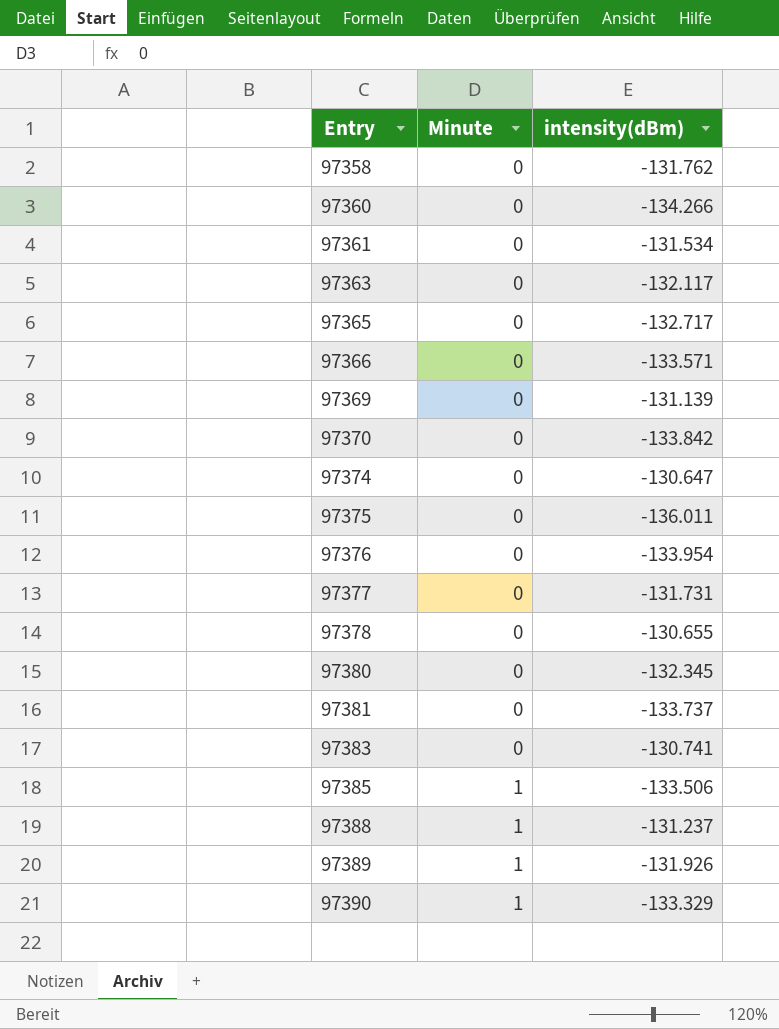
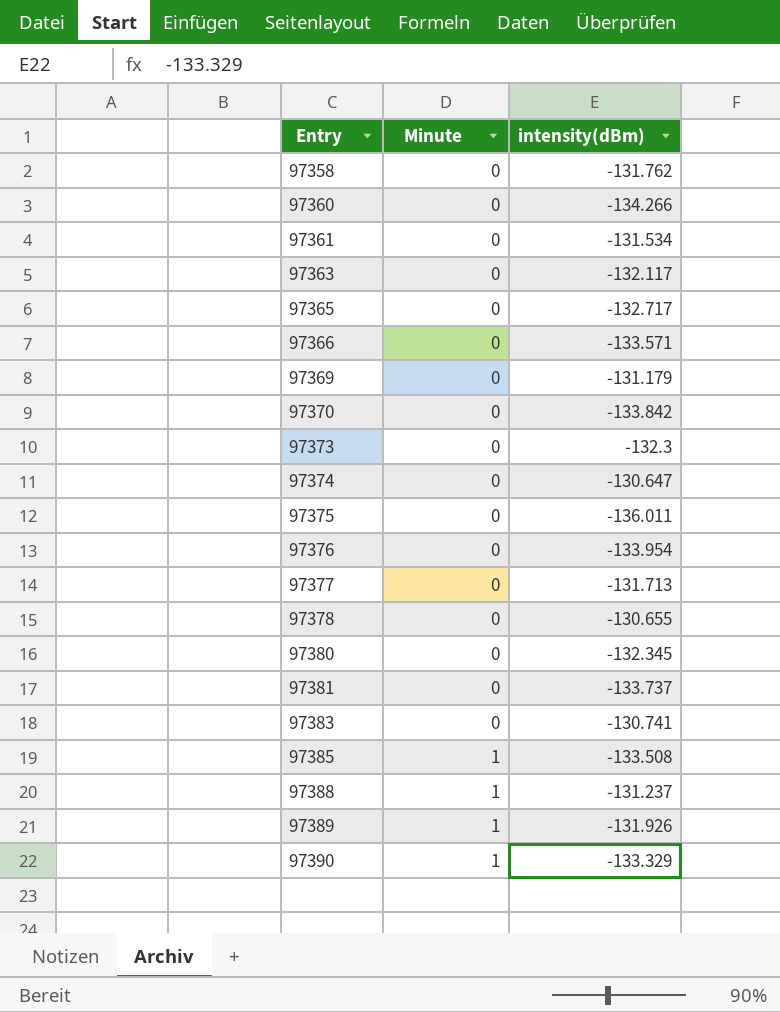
97369 | intensity(dBm): -131.139 -> -131.179
row 97373: none -> 0 | -132.3
97377 | intensity(dBm): -131.731 -> -131.713
97385 | intensity(dBm): -133.506 -> -133.508

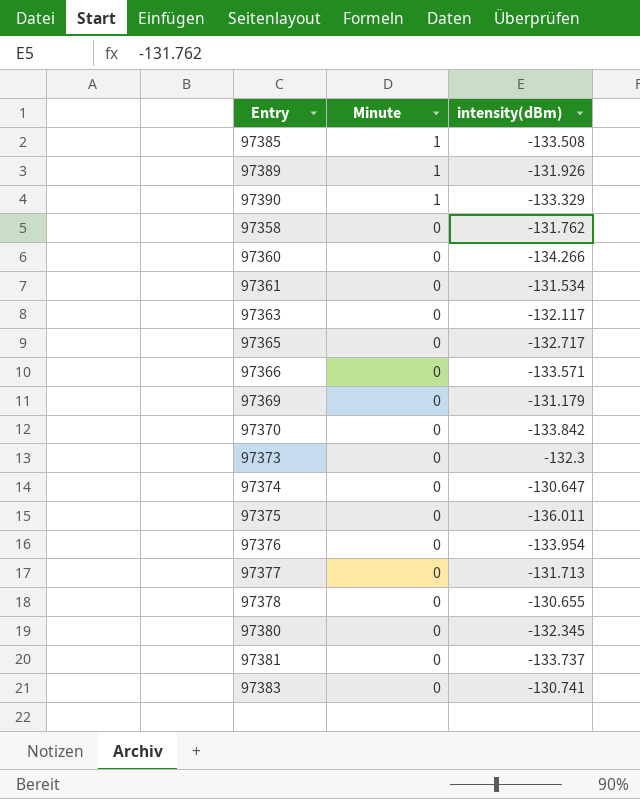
row order: Entry ascending -> Minute descending
row 97388: 1 | -131.237 -> none

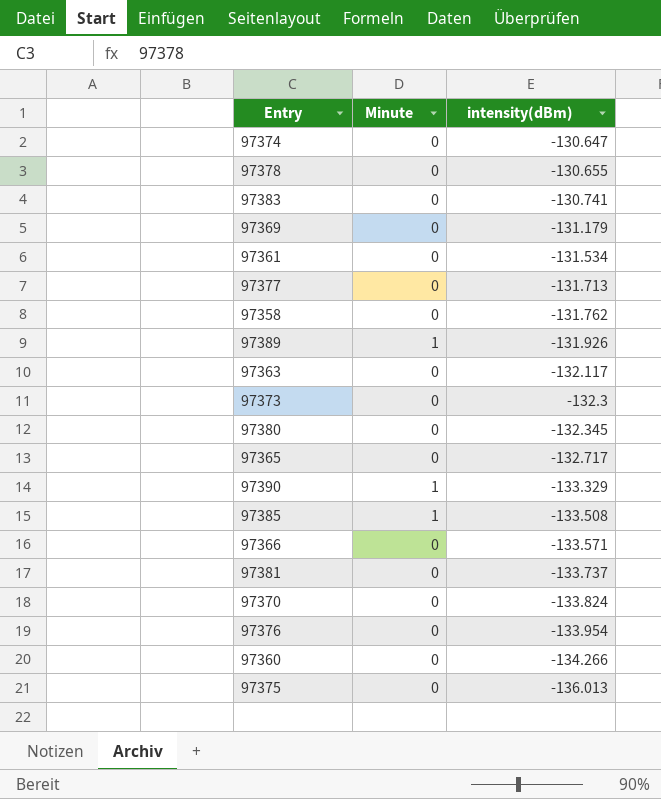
row order: Minute descending -> intensity(dBm) descending
97370 | intensity(dBm): -133.842 -> -133.824
97375 | intensity(dBm): -136.011 -> -136.013

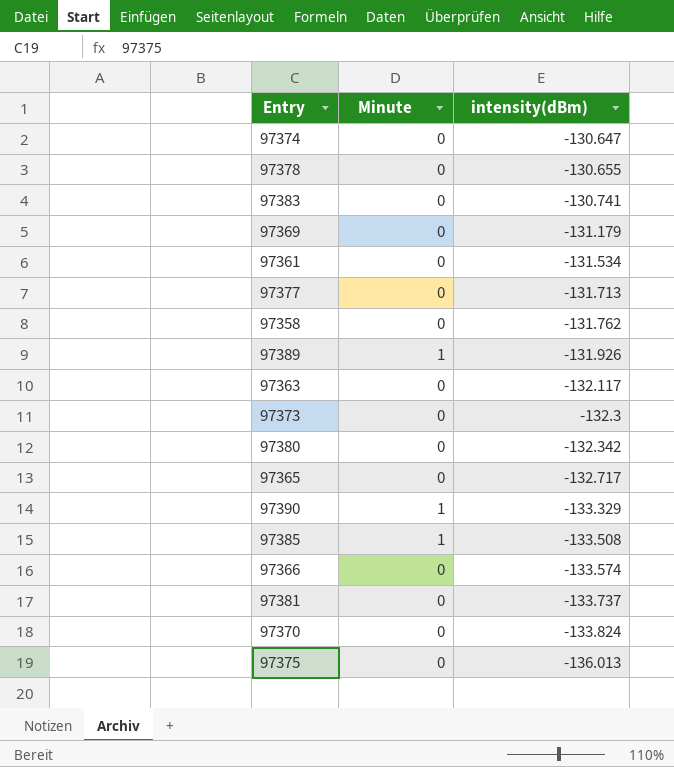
row 97376: 0 | -133.954 -> none
row 97360: 0 | -134.266 -> none
97380 | intensity(dBm): -132.345 -> -132.342
97366 | intensity(dBm): -133.571 -> -133.574

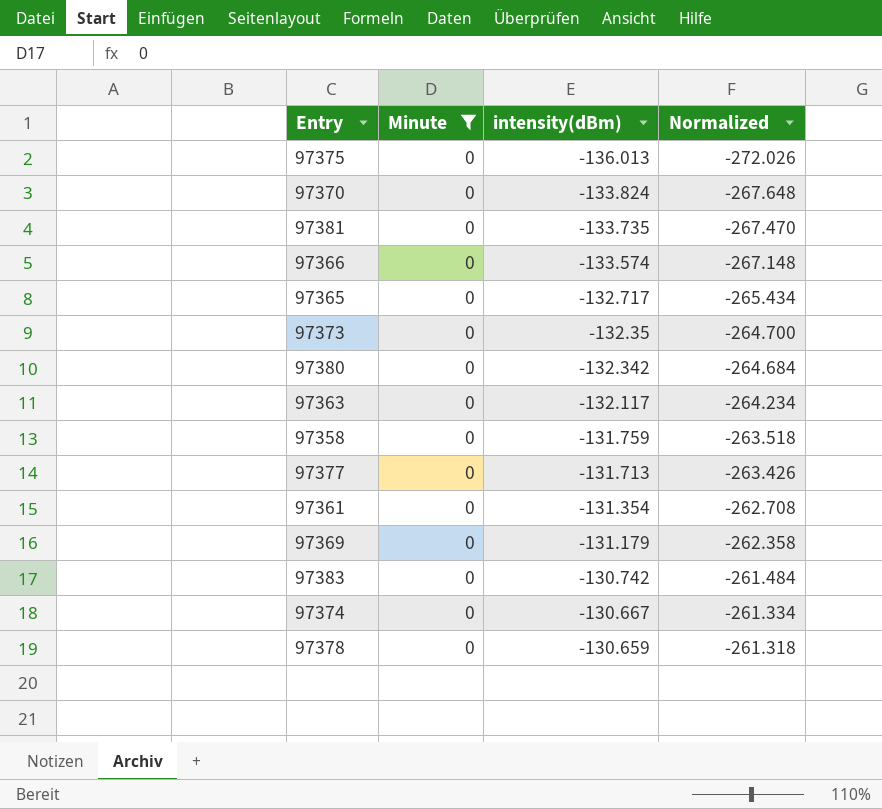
filter: none -> Minute = 0
row order: intensity(dBm) descending -> intensity(dBm) ascending
column Normalized | formula: none -> [intensity(dBm)] * 2
97381 | intensity(dBm): -133.737 -> -133.735
97373 | intensity(dBm): -132.3 -> -132.35
97358 | intensity(dBm): -131.762 -> -131.759
97361 | intensity(dBm): -131.534 -> -131.354
97383 | intensity(dBm): -130.741 -> -130.742
97374 | intensity(dBm): -130.647 -> -130.667
97378 | intensity(dBm): -130.655 -> -130.659

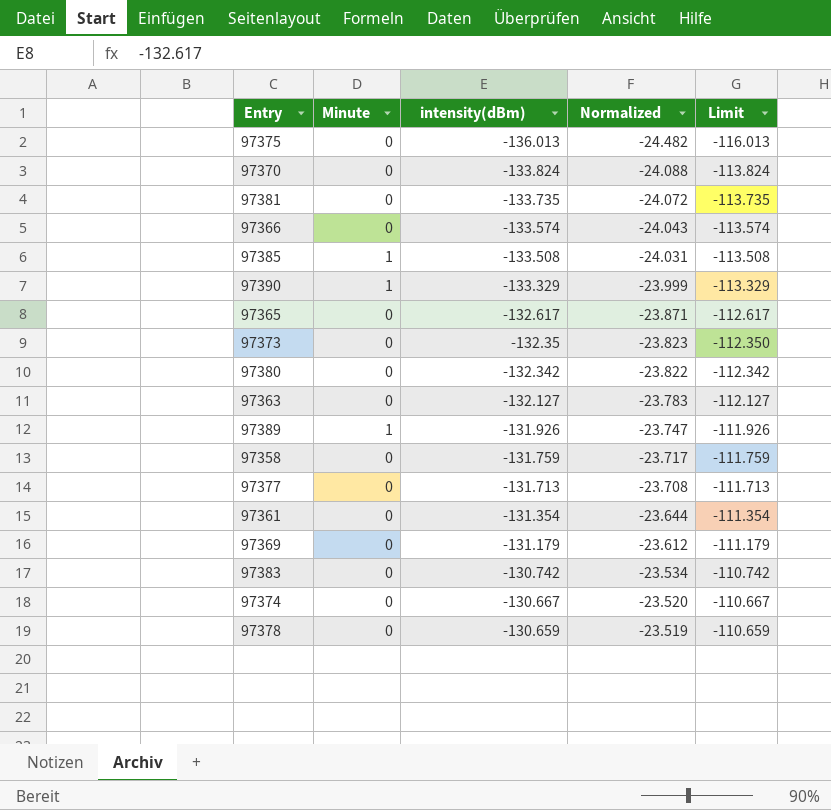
filter: Minute = 0 -> none
column Normalized | formula: [intensity(dBm)] * 2 -> [intensity(dBm)] * 0.18
column Limit | formula: none -> [intensity(dBm)] + 20
97365 | intensity(dBm): -132.717 -> -132.617
97363 | intensity(dBm): -132.117 -> -132.127

